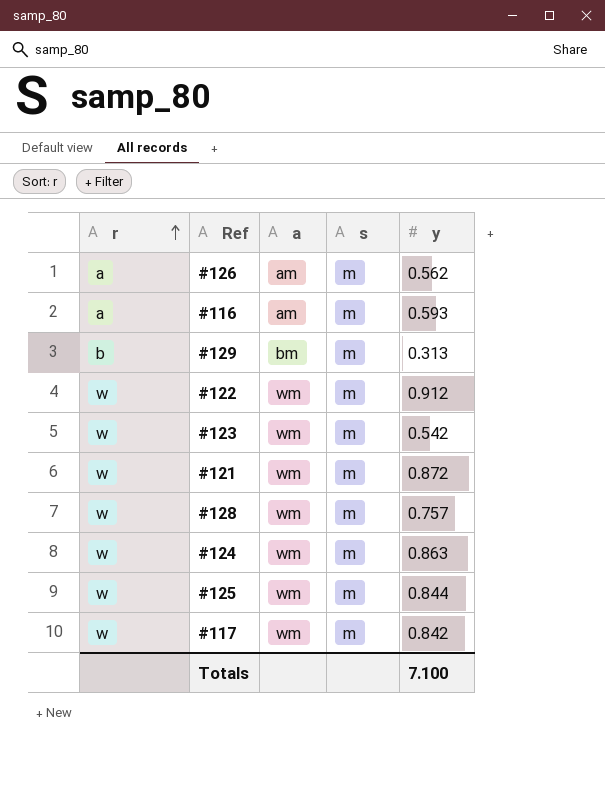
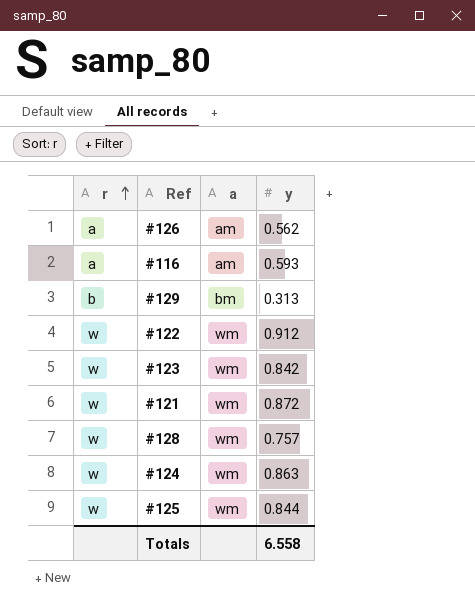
column s | position: 4 -> none
row #117: w | wm | m | 0.842 -> none
#123 | y: 0.542 -> 0.842
Totals | y: 7.100 -> 6.558

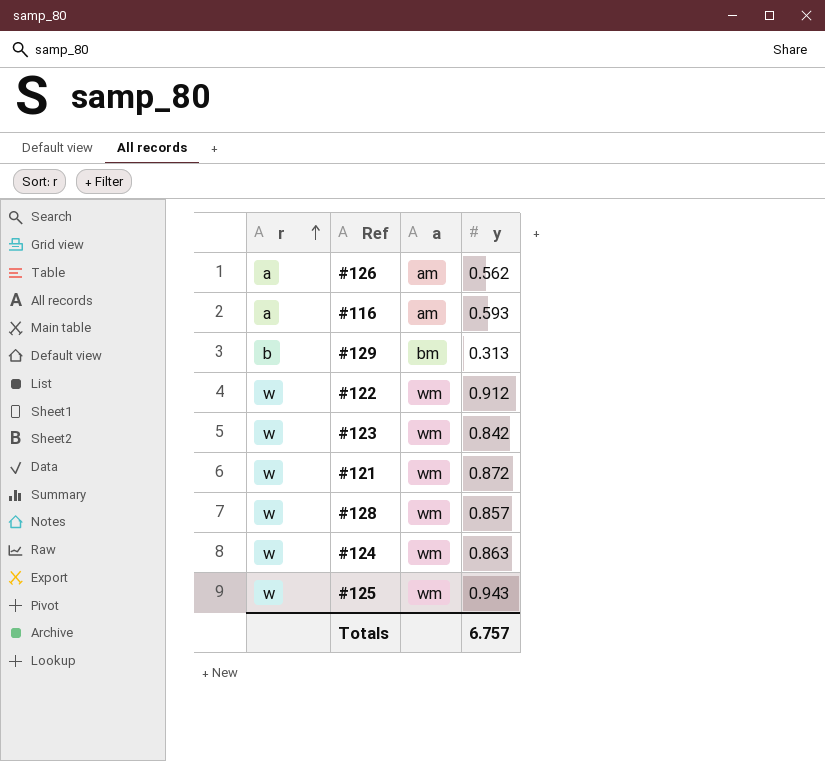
#128 | y: 0.757 -> 0.857
#125 | y: 0.844 -> 0.943
Totals | y: 6.558 -> 6.757

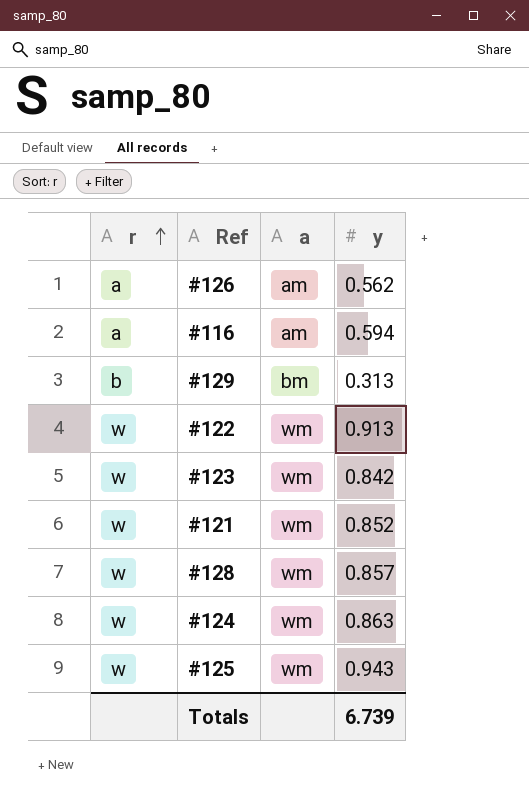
#116 | y: 0.593 -> 0.594
#122 | y: 0.912 -> 0.913
#121 | y: 0.872 -> 0.852
Totals | y: 6.757 -> 6.739

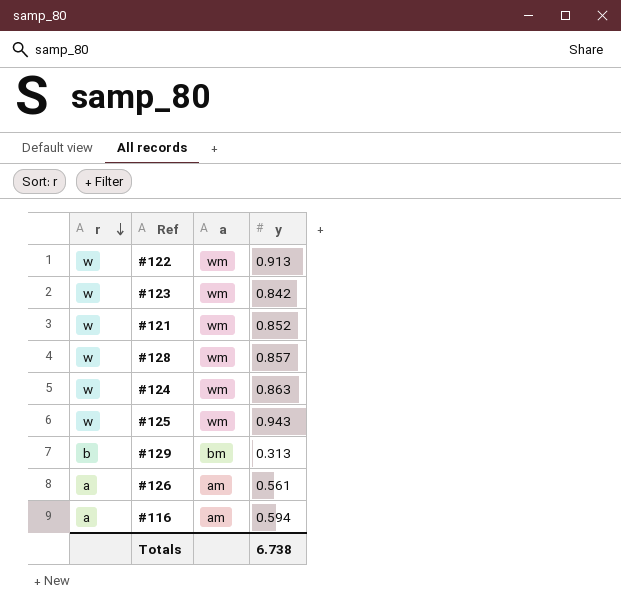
row order: r ascending -> r descending
#126 | y: 0.562 -> 0.561
Totals | y: 6.739 -> 6.738

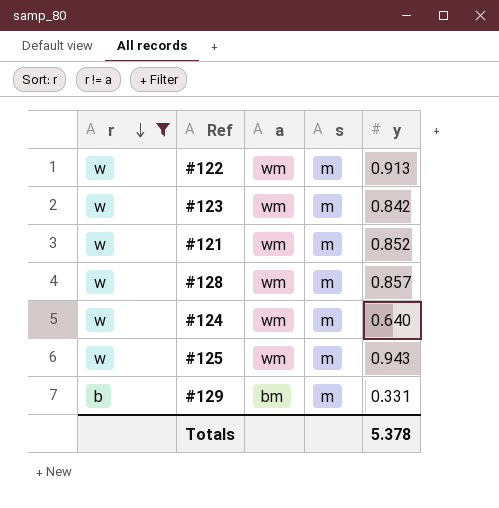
filter: none -> r != a
column s | position: none -> 4
#124 | y: 0.863 -> 0.640
#129 | y: 0.313 -> 0.331
Totals | y: 6.738 -> 5.378

